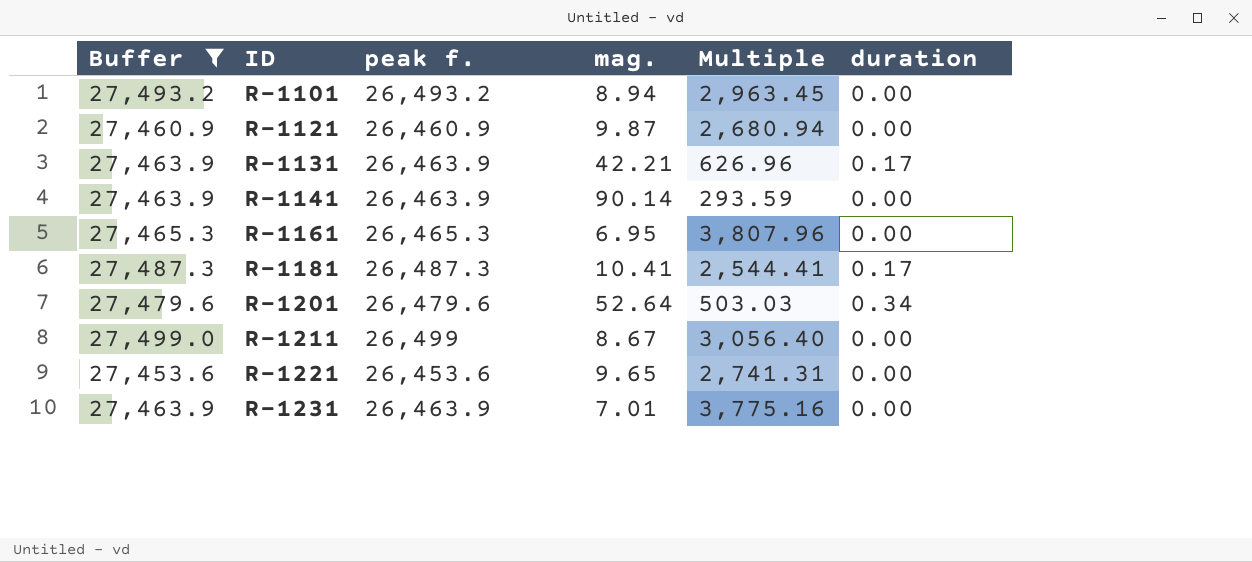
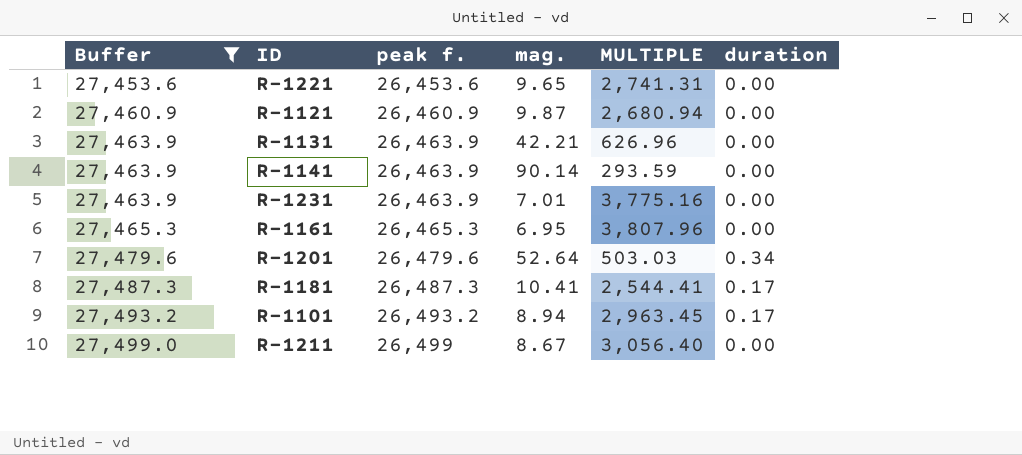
row order: ID ascending -> Buffer ascending
column name: Multiple -> MULTIPLE
R-1131 | duration: 0.17 -> 0.00
R-1101 | duration: 0.00 -> 0.17

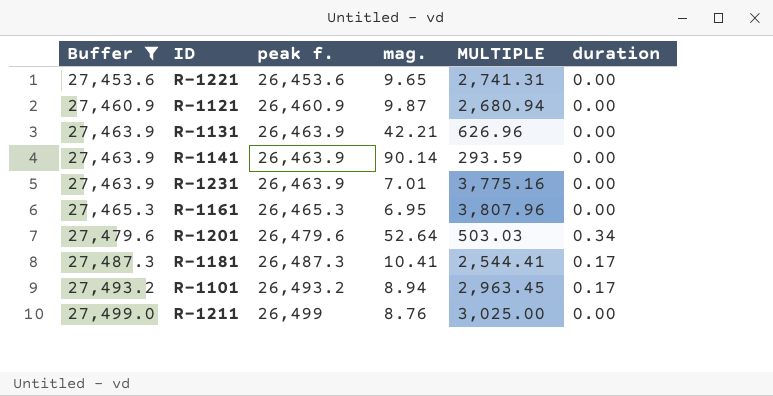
R-1211 | mag.: 8.67 -> 8.76
R-1211 | MULTIPLE: 3,056.40 -> 3,025.00

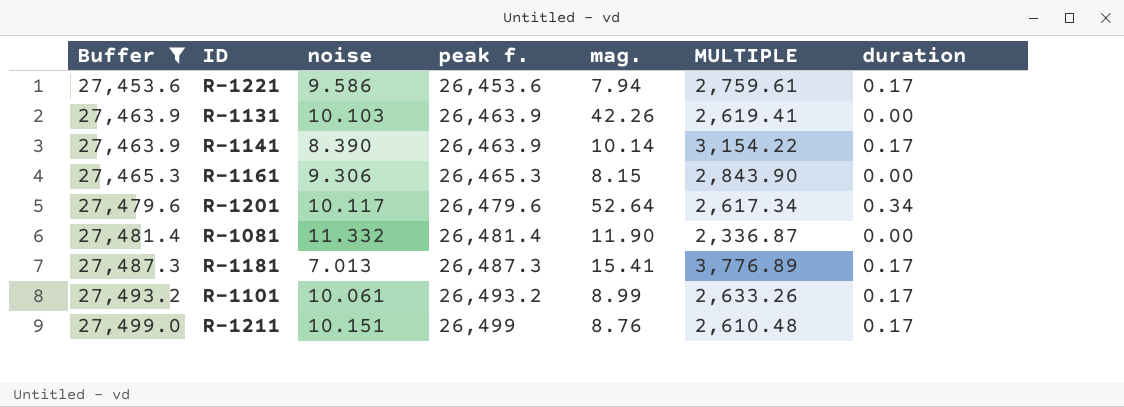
column noise | position: none -> 3
column MULTIPLE | formula: [peak f.] / [mag.] -> [peak f.] / [noise]
row R-1121: 27,460.9 | 26,460.9 | 9.87 | 2,680.94 | 0.00 -> none
row R-1231: 27,463.9 | 26,463.9 | 7.01 | 3,775.16 | 0.00 -> none
R-1221 | mag.: 9.65 -> 7.94
R-1221 | duration: 0.00 -> 0.17
R-1131 | mag.: 42.21 -> 42.26
R-1141 | mag.: 90.14 -> 10.14
R-1141 | duration: 0.00 -> 0.17
R-1161 | mag.: 6.95 -> 8.15
row R-1081: none -> 27,481.4 | 11.332 | 26,481.4 | 11.90 | 2,336.87 | 0.00
R-1181 | mag.: 10.41 -> 15.41
R-1101 | mag.: 8.94 -> 8.99
R-1211 | duration: 0.00 -> 0.17

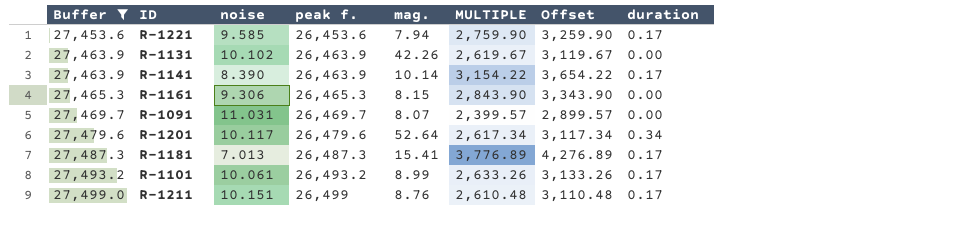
column Offset | formula: none -> [MULTIPLE] + 500
row R-1081: 27,481.4 | 11.332 | 26,481.4 | 11.90 | 2,336.87 | 0.00 -> none
R-1221 | noise: 9.586 -> 9.585
R-1221 | MULTIPLE: 2,759.61 -> 2,759.90
R-1131 | noise: 10.103 -> 10.102
R-1131 | MULTIPLE: 2,619.41 -> 2,619.67
row R-1091: none -> 27,469.7 | 11.031 | 26,469.7 | 8.07 | 2,399.57 | 2,899.57 | 0.00

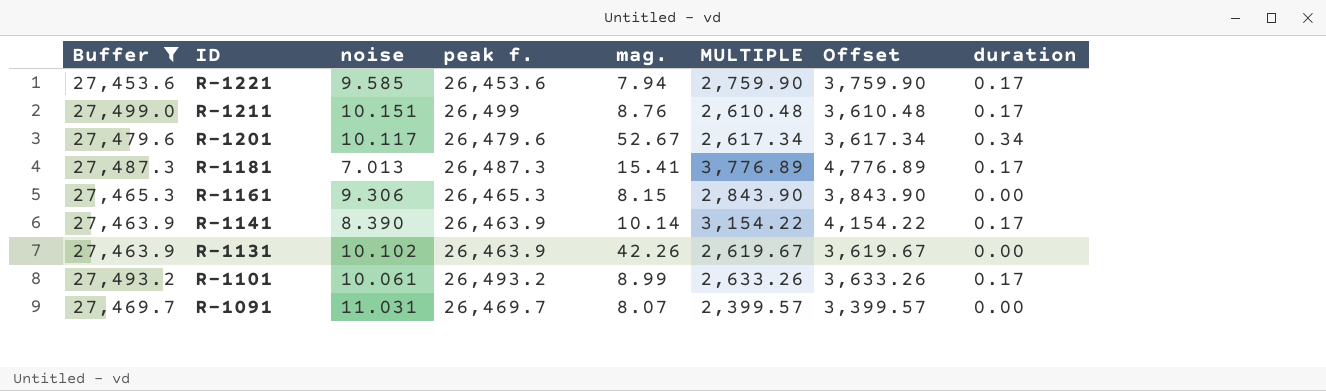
row order: Buffer ascending -> ID descending
column Offset | formula: [MULTIPLE] + 500 -> [MULTIPLE] + 1000
R-1201 | mag.: 52.64 -> 52.67

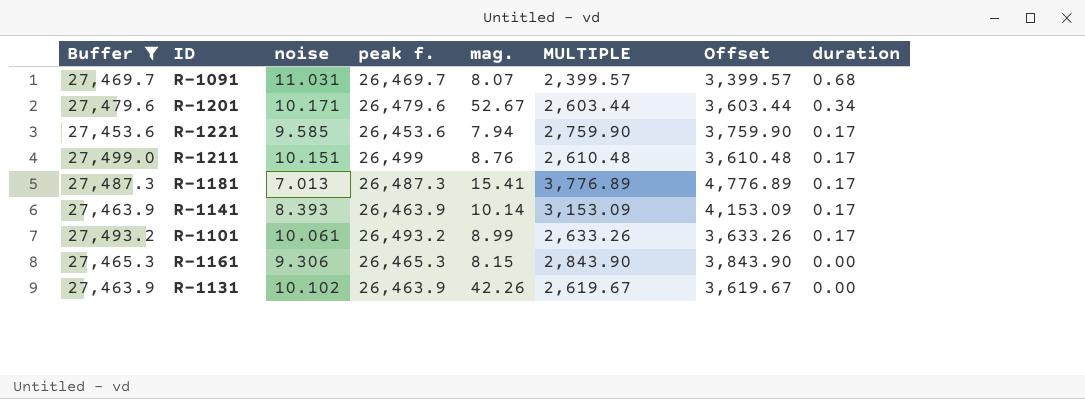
row order: ID descending -> duration descending
R-1091 | duration: 0.00 -> 0.68
R-1201 | noise: 10.117 -> 10.171
R-1201 | MULTIPLE: 2,617.34 -> 2,603.44
R-1201 | Offset: 3,617.34 -> 3,603.44
R-1141 | noise: 8.390 -> 8.393
R-1141 | MULTIPLE: 3,154.22 -> 3,153.09
R-1141 | Offset: 4,154.22 -> 4,153.09

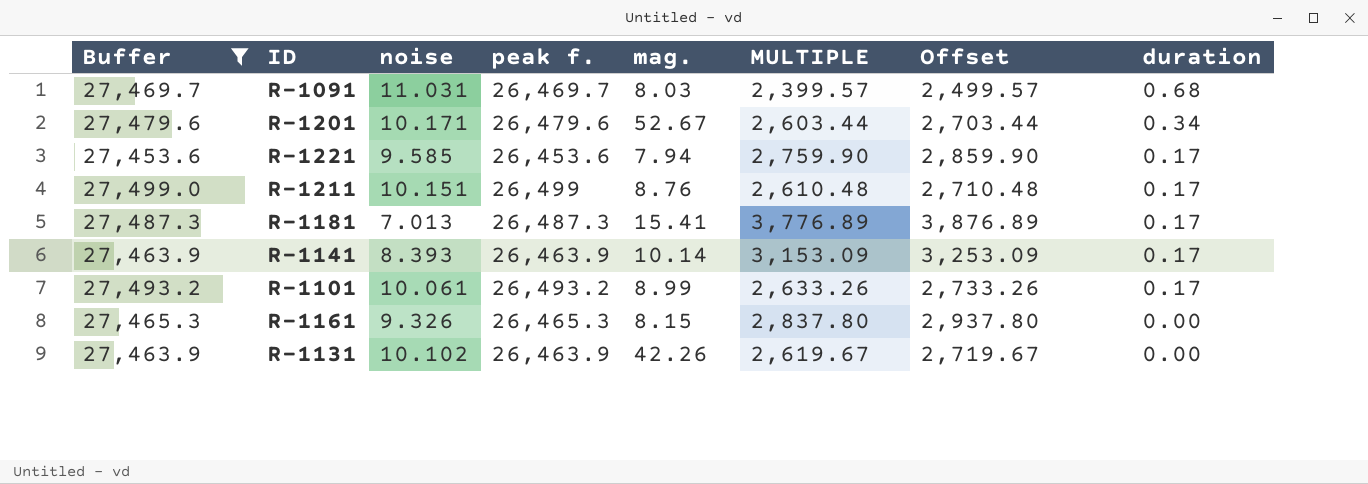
column Offset | formula: [MULTIPLE] + 1000 -> [MULTIPLE] + 100
R-1091 | mag.: 8.07 -> 8.03
R-1161 | noise: 9.306 -> 9.326
R-1161 | MULTIPLE: 2,843.90 -> 2,837.80

